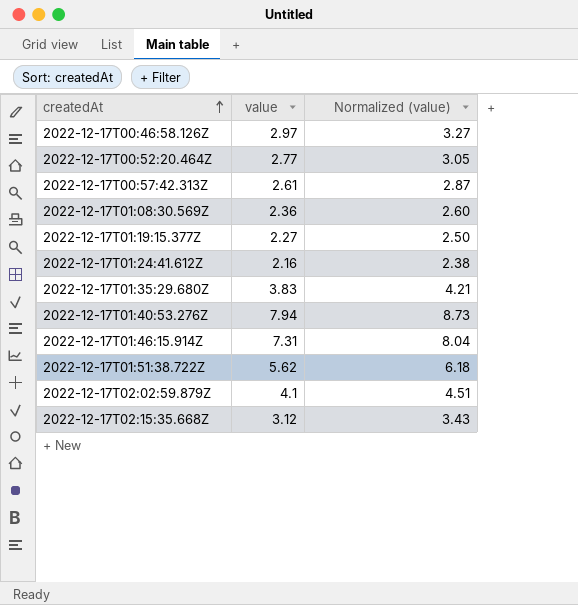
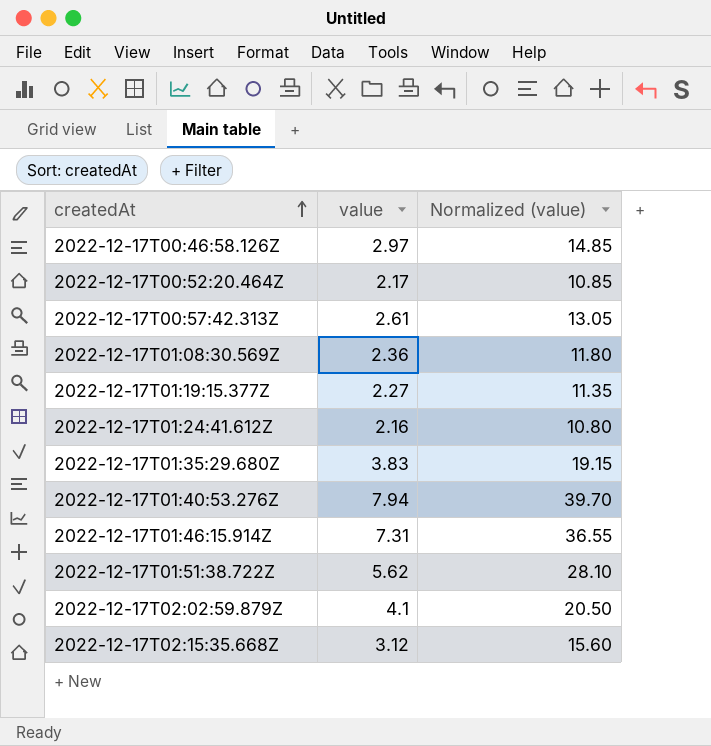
column Normalized (value) | formula: [value] * 1.1 -> [value] * 5
2022-12-17T00:52:20.464Z | value: 2.77 -> 2.17

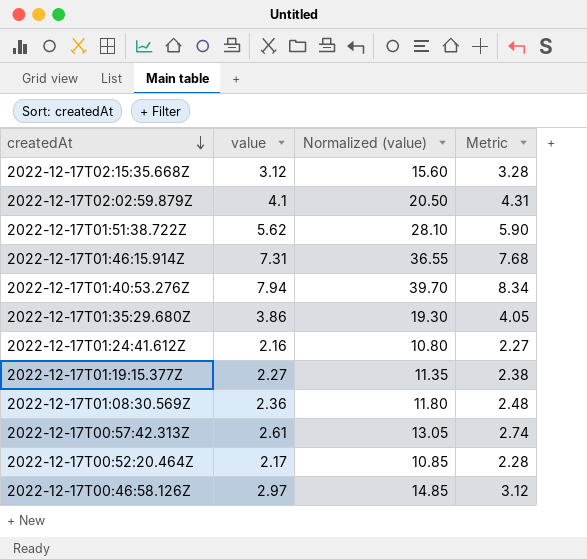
row order: createdAt ascending -> createdAt descending
column Metric | formula: none -> [value] * 1.05
2022-12-17T01:35:29.680Z | value: 3.83 -> 3.86
2022-12-17T01:35:29.680Z | Normalized (value): 19.15 -> 19.30

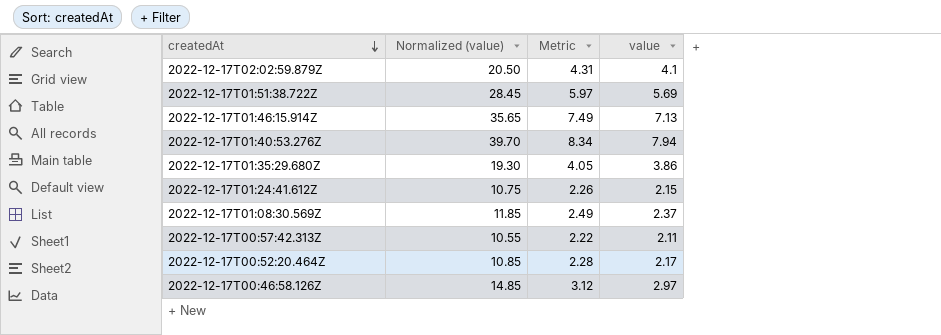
column value | position: 2 -> 4
row 2022-12-17T02:15:35.668Z: 3.12 | 15.60 | 3.28 -> none
row 2022-12-17T01:19:15.377Z: 2.27 | 11.35 | 2.38 -> none
2022-12-17T01:51:38.722Z | Normalized (value): 28.10 -> 28.45
2022-12-17T01:51:38.722Z | Metric: 5.90 -> 5.97
2022-12-17T01:51:38.722Z | value: 5.62 -> 5.69
2022-12-17T01:46:15.914Z | Normalized (value): 36.55 -> 35.65
2022-12-17T01:46:15.914Z | Metric: 7.68 -> 7.49
2022-12-17T01:46:15.914Z | value: 7.31 -> 7.13
2022-12-17T01:24:41.612Z | Normalized (value): 10.80 -> 10.75
2022-12-17T01:24:41.612Z | Metric: 2.27 -> 2.26
2022-12-17T01:24:41.612Z | value: 2.16 -> 2.15
2022-12-17T01:08:30.569Z | Normalized (value): 11.80 -> 11.85
2022-12-17T01:08:30.569Z | Metric: 2.48 -> 2.49
2022-12-17T01:08:30.569Z | value: 2.36 -> 2.37
2022-12-17T00:57:42.313Z | Normalized (value): 13.05 -> 10.55
2022-12-17T00:57:42.313Z | Metric: 2.74 -> 2.22
2022-12-17T00:57:42.313Z | value: 2.61 -> 2.11

